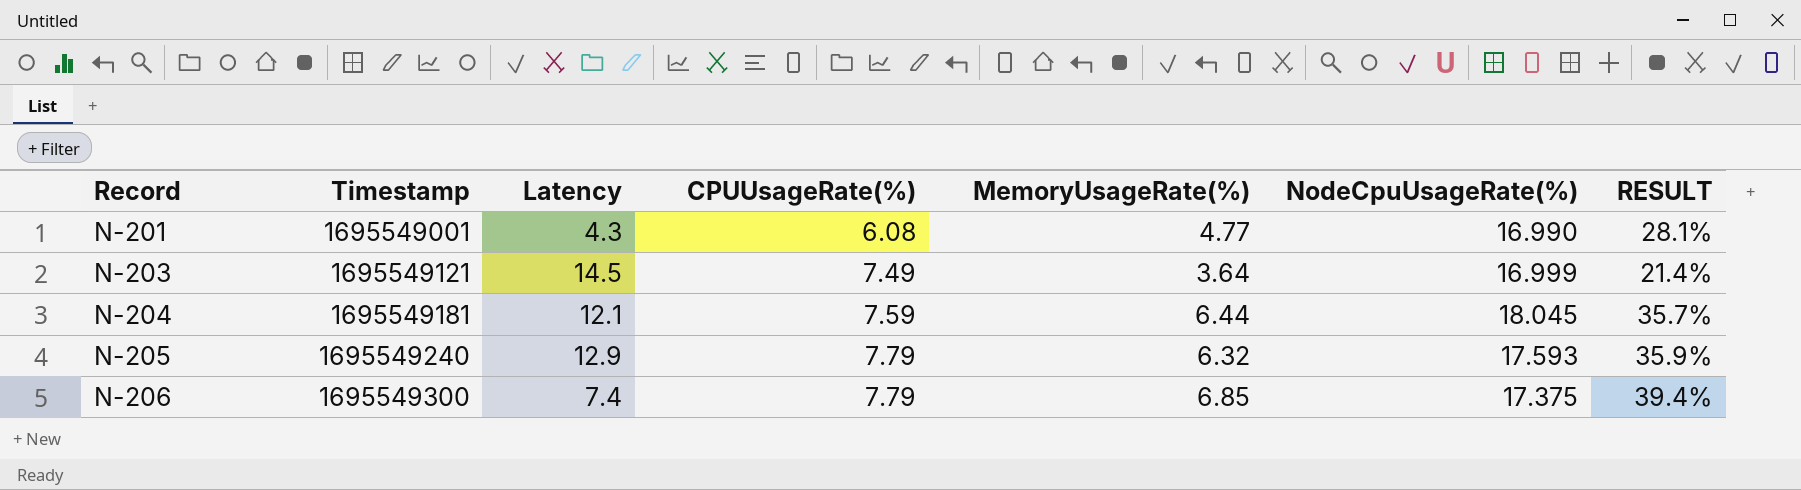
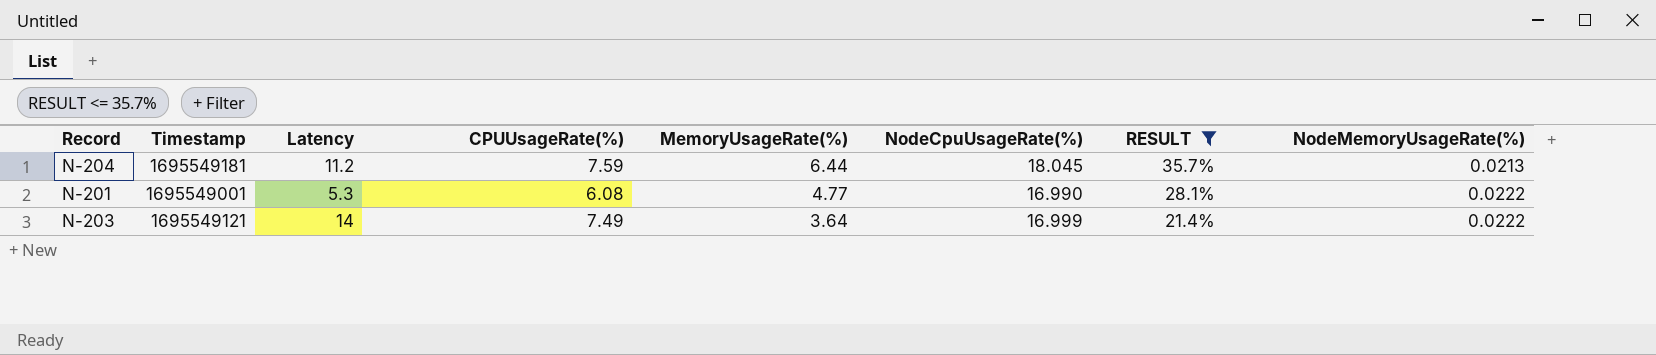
filter: none -> RESULT <= 35.7%
row order: Record ascending -> MemoryUsageRate(%) descending
column NodeMemoryUsageRate(%) | position: none -> 8
N-204 | Latency: 12.1 -> 11.2
N-201 | Latency: 4.3 -> 5.3
N-203 | Latency: 14.5 -> 14

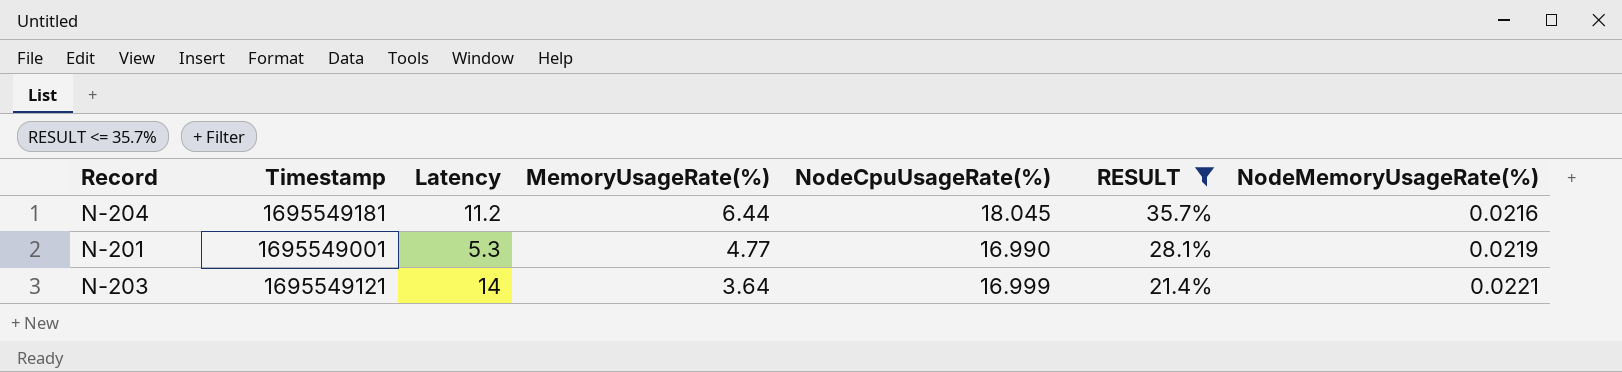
column CPUUsageRate(%) | position: 4 -> none
N-204 | NodeMemoryUsageRate(%): 0.0213 -> 0.0216
N-201 | NodeMemoryUsageRate(%): 0.0222 -> 0.0219
N-203 | NodeMemoryUsageRate(%): 0.0222 -> 0.0221

